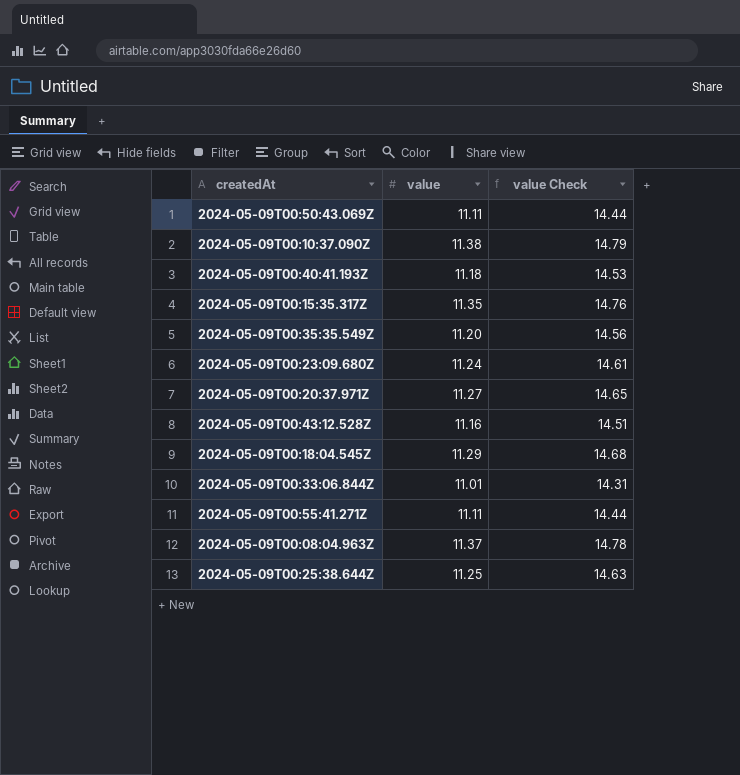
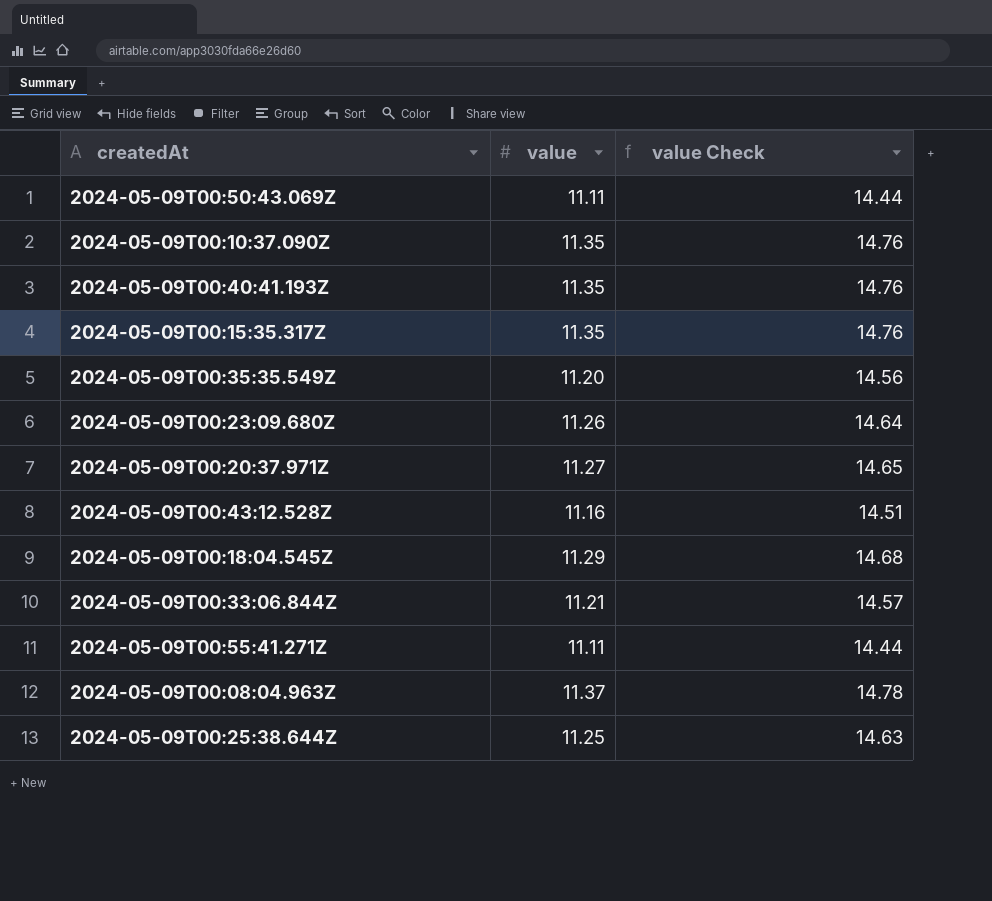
2024-05-09T00:10:37.090Z | value: 11.38 -> 11.35
2024-05-09T00:10:37.090Z | value Check: 14.79 -> 14.76
2024-05-09T00:40:41.193Z | value: 11.18 -> 11.35
2024-05-09T00:40:41.193Z | value Check: 14.53 -> 14.76
2024-05-09T00:23:09.680Z | value: 11.24 -> 11.26
2024-05-09T00:23:09.680Z | value Check: 14.61 -> 14.64
2024-05-09T00:33:06.844Z | value: 11.01 -> 11.21
2024-05-09T00:33:06.844Z | value Check: 14.31 -> 14.57

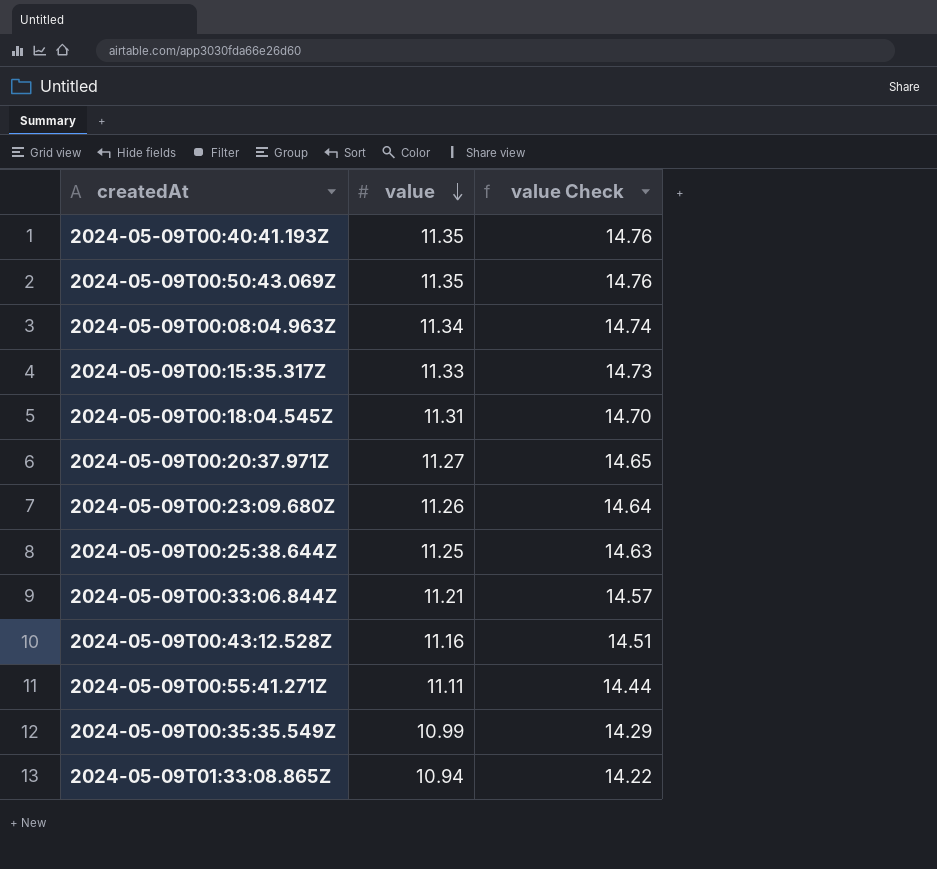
row order: none -> value descending
row 2024-05-09T00:10:37.090Z: 11.35 | 14.76 -> none
2024-05-09T00:50:43.069Z | value: 11.11 -> 11.35
2024-05-09T00:50:43.069Z | value Check: 14.44 -> 14.76
2024-05-09T00:08:04.963Z | value: 11.37 -> 11.34
2024-05-09T00:08:04.963Z | value Check: 14.78 -> 14.74
2024-05-09T00:15:35.317Z | value: 11.35 -> 11.33
2024-05-09T00:15:35.317Z | value Check: 14.76 -> 14.73
2024-05-09T00:18:04.545Z | value: 11.29 -> 11.31
2024-05-09T00:18:04.545Z | value Check: 14.68 -> 14.70
2024-05-09T00:35:35.549Z | value: 11.20 -> 10.99
2024-05-09T00:35:35.549Z | value Check: 14.56 -> 14.29
row 2024-05-09T01:33:08.865Z: none -> 10.94 | 14.22

